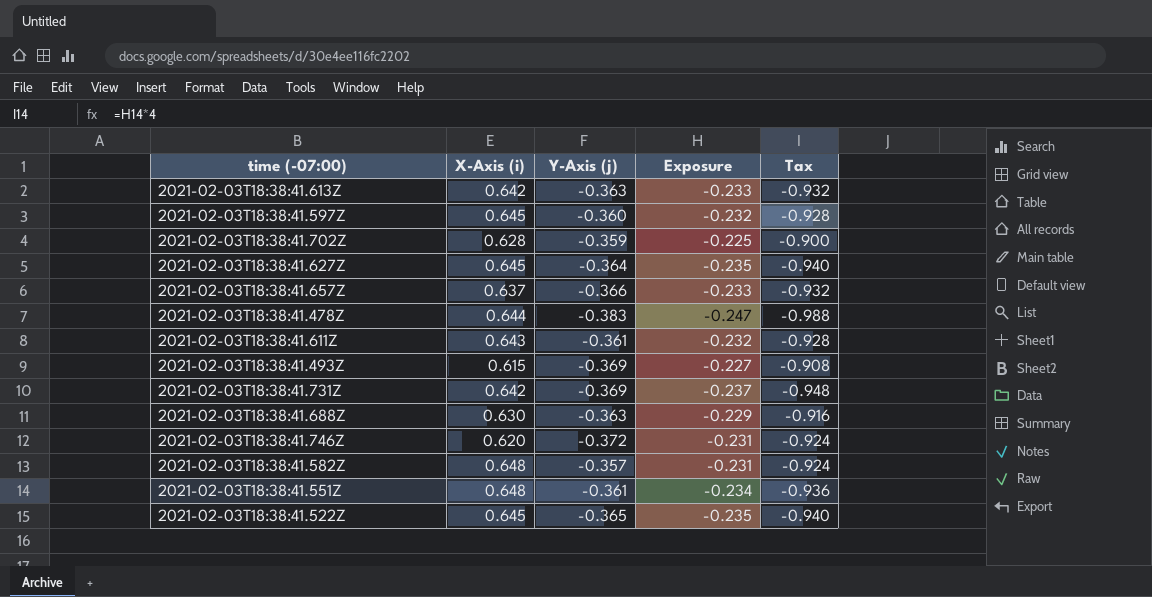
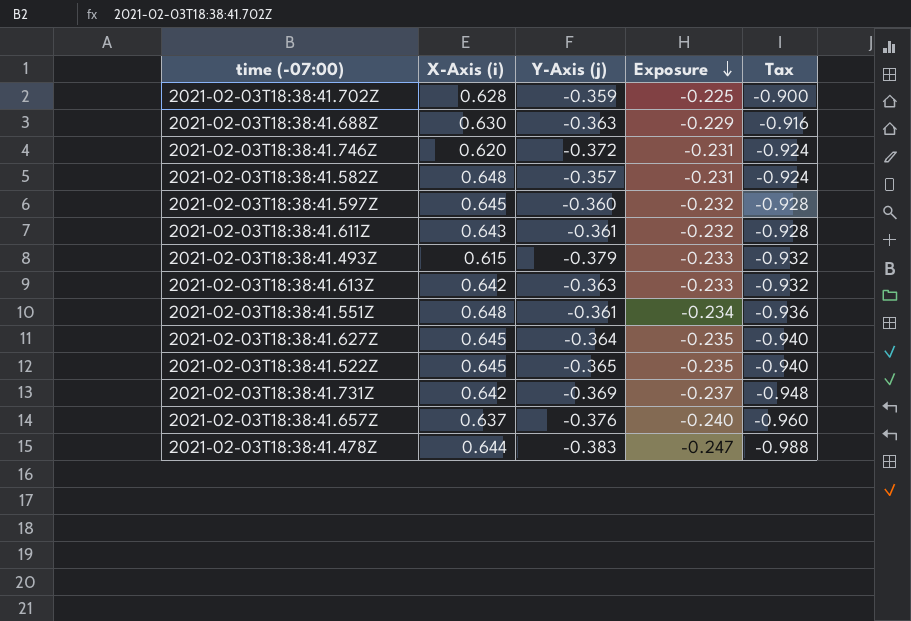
row order: none -> Exposure descending
2021-02-03T18:38:41.493Z | Y-Axis (j): -0.369 -> -0.379
2021-02-03T18:38:41.493Z | Exposure: -0.227 -> -0.233
2021-02-03T18:38:41.493Z | Tax: -0.908 -> -0.932
2021-02-03T18:38:41.657Z | Y-Axis (j): -0.366 -> -0.376
2021-02-03T18:38:41.657Z | Exposure: -0.233 -> -0.240
2021-02-03T18:38:41.657Z | Tax: -0.932 -> -0.960

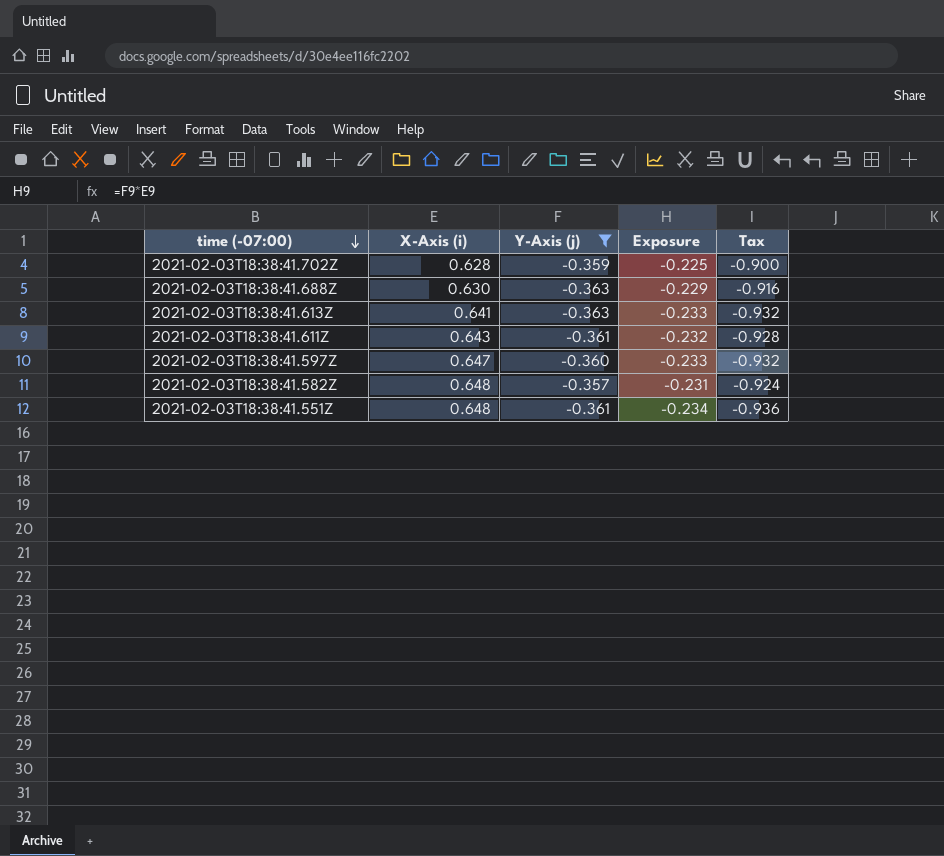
filter: none -> Y-Axis (j) >= -0.363
row order: Exposure descending -> time (-07:00) descending
2021-02-03T18:38:41.613Z | X-Axis (i): 0.642 -> 0.641
2021-02-03T18:38:41.597Z | X-Axis (i): 0.645 -> 0.647
2021-02-03T18:38:41.597Z | Exposure: -0.232 -> -0.233
2021-02-03T18:38:41.597Z | Tax: -0.928 -> -0.932

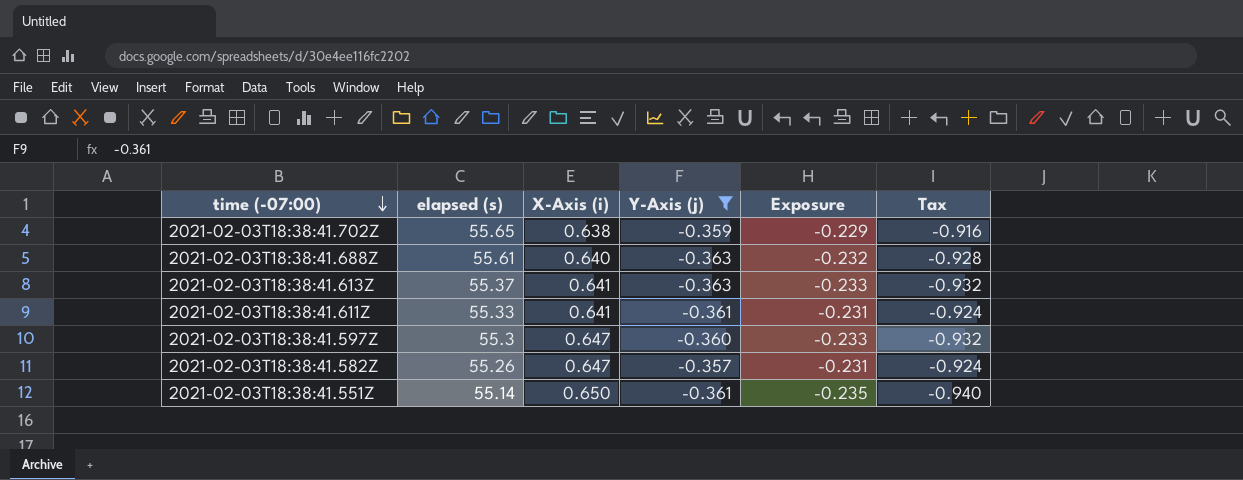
column elapsed (s) | position: none -> 2
2021-02-03T18:38:41.702Z | X-Axis (i): 0.628 -> 0.638
2021-02-03T18:38:41.702Z | Exposure: -0.225 -> -0.229
2021-02-03T18:38:41.702Z | Tax: -0.900 -> -0.916
2021-02-03T18:38:41.688Z | X-Axis (i): 0.630 -> 0.640
2021-02-03T18:38:41.688Z | Exposure: -0.229 -> -0.232
2021-02-03T18:38:41.688Z | Tax: -0.916 -> -0.928
2021-02-03T18:38:41.611Z | X-Axis (i): 0.643 -> 0.641
2021-02-03T18:38:41.611Z | Exposure: -0.232 -> -0.231
2021-02-03T18:38:41.611Z | Tax: -0.928 -> -0.924
2021-02-03T18:38:41.582Z | X-Axis (i): 0.648 -> 0.647
2021-02-03T18:38:41.551Z | X-Axis (i): 0.648 -> 0.650
2021-02-03T18:38:41.551Z | Exposure: -0.234 -> -0.235
2021-02-03T18:38:41.551Z | Tax: -0.936 -> -0.940

